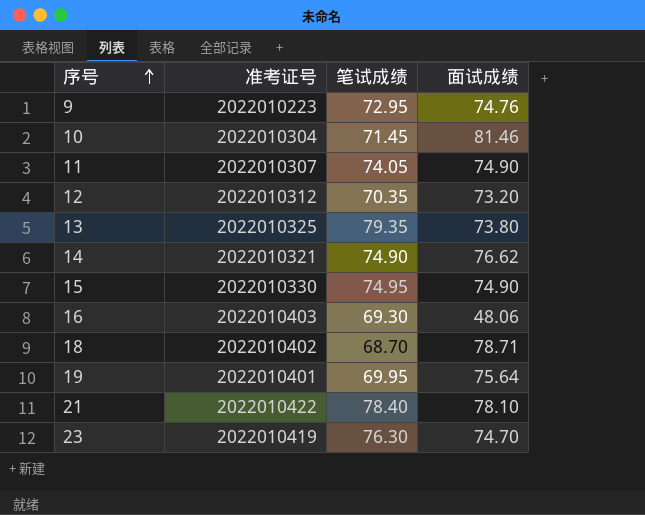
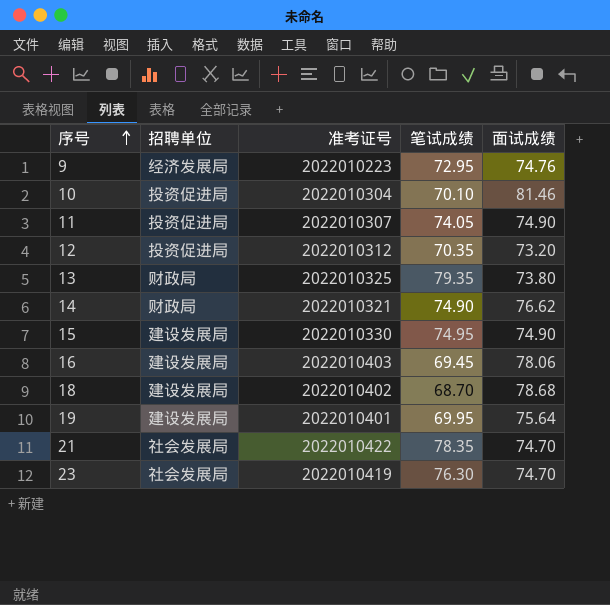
column 招聘单位 | position: none -> 2
10 | 笔试成绩: 71.45 -> 70.10
16 | 笔试成绩: 69.30 -> 69.45
16 | 面试成绩: 48.06 -> 78.06
18 | 面试成绩: 78.71 -> 78.68
21 | 笔试成绩: 78.40 -> 78.35
21 | 面试成绩: 78.10 -> 74.70

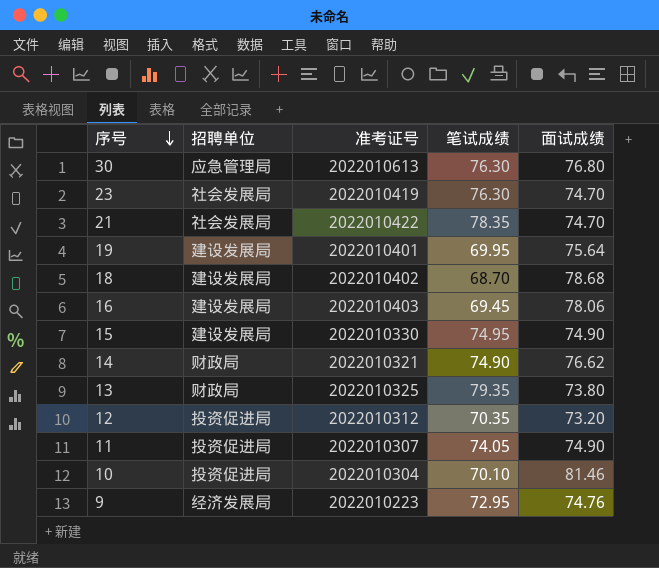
row order: 序号 ascending -> 序号 descending
row 30: none -> 应急管理局 | 2022010613 | 76.30 | 76.80

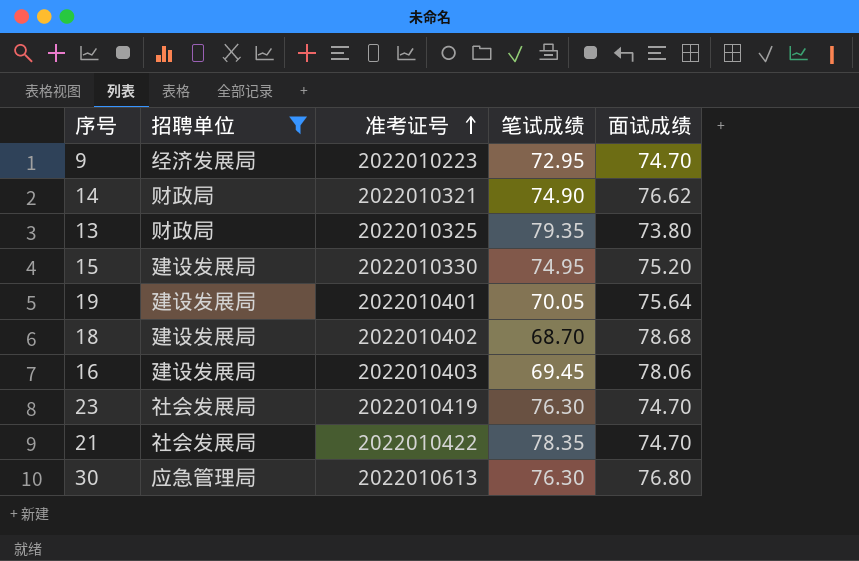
filter: none -> 招聘单位 != 投资促进局
row order: 序号 descending -> 准考证号 ascending
9 | 面试成绩: 74.76 -> 74.70
15 | 面试成绩: 74.90 -> 75.20
19 | 笔试成绩: 69.95 -> 70.05

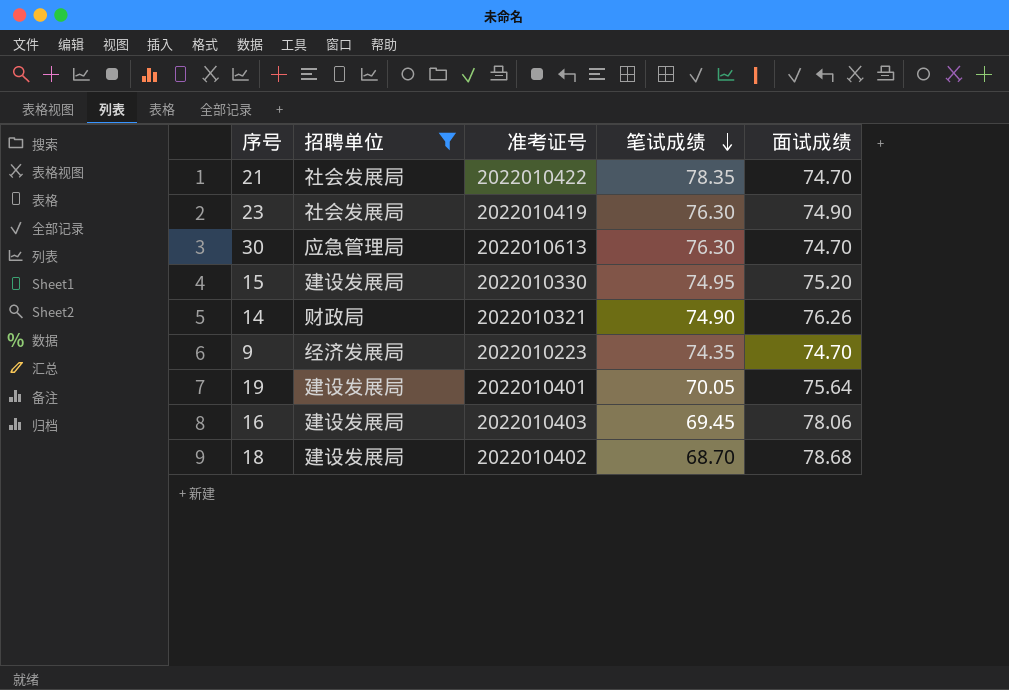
row order: 准考证号 ascending -> 笔试成绩 descending
row 13: 财政局 | 2022010325 | 79.35 | 73.80 -> none
23 | 面试成绩: 74.70 -> 74.90
30 | 面试成绩: 76.80 -> 74.70
14 | 面试成绩: 76.62 -> 76.26
9 | 笔试成绩: 72.95 -> 74.35

